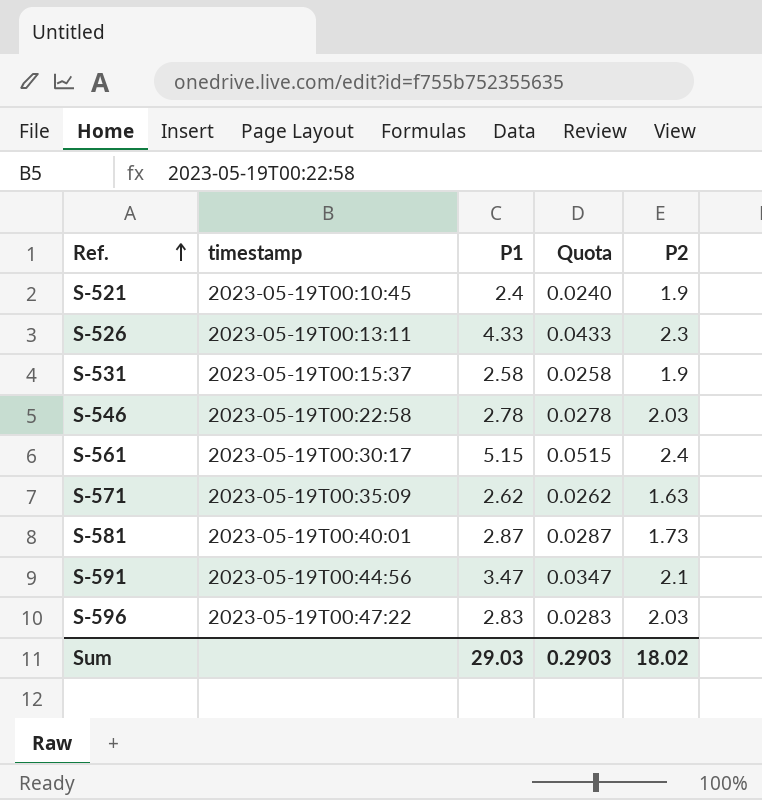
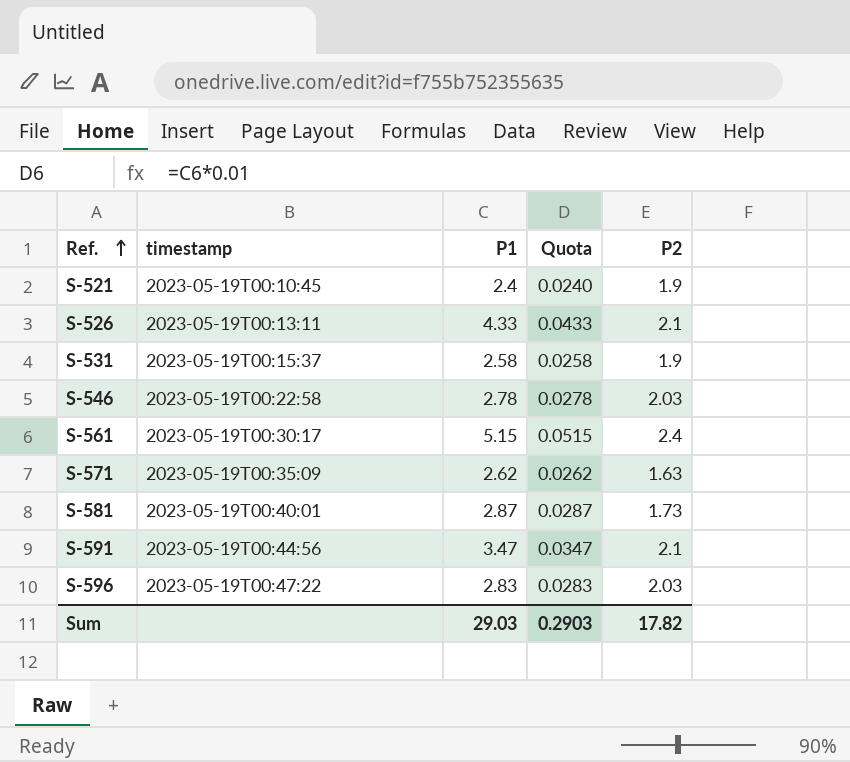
S-526 | P2: 2.3 -> 2.1
Sum | P2: 18.02 -> 17.82

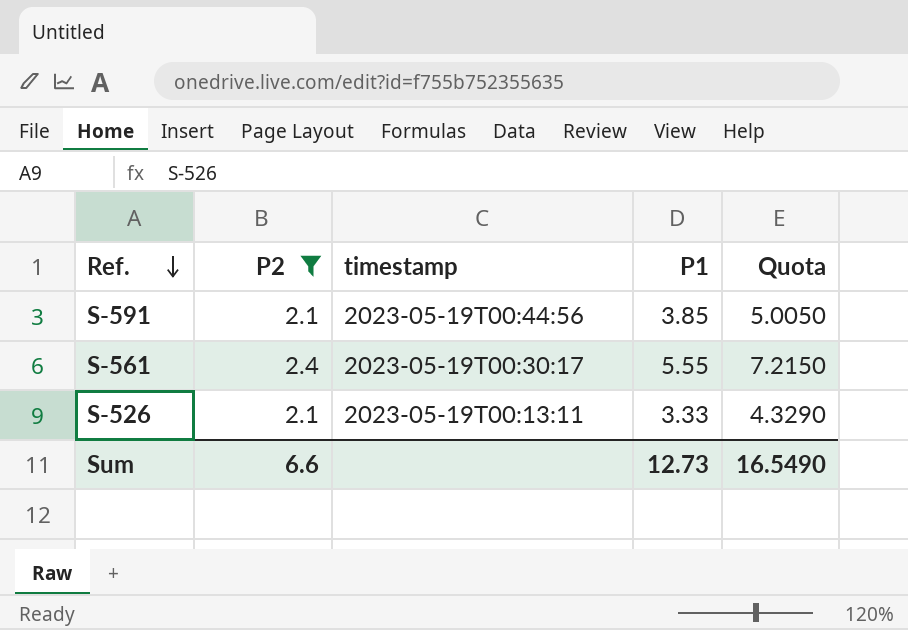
filter: none -> P2 >= 2.1
row order: Ref. ascending -> Ref. descending
column P2 | position: 5 -> 2
column Quota | formula: [P1] * 0.01 -> [P1] * 1.3
S-591 | P1: 3.47 -> 3.85
S-561 | P1: 5.15 -> 5.55
S-526 | P1: 4.33 -> 3.33
Sum | P2: 17.82 -> 6.6
Sum | P1: 29.03 -> 12.73
Sum | Quota: 0.2903 -> 16.5490

